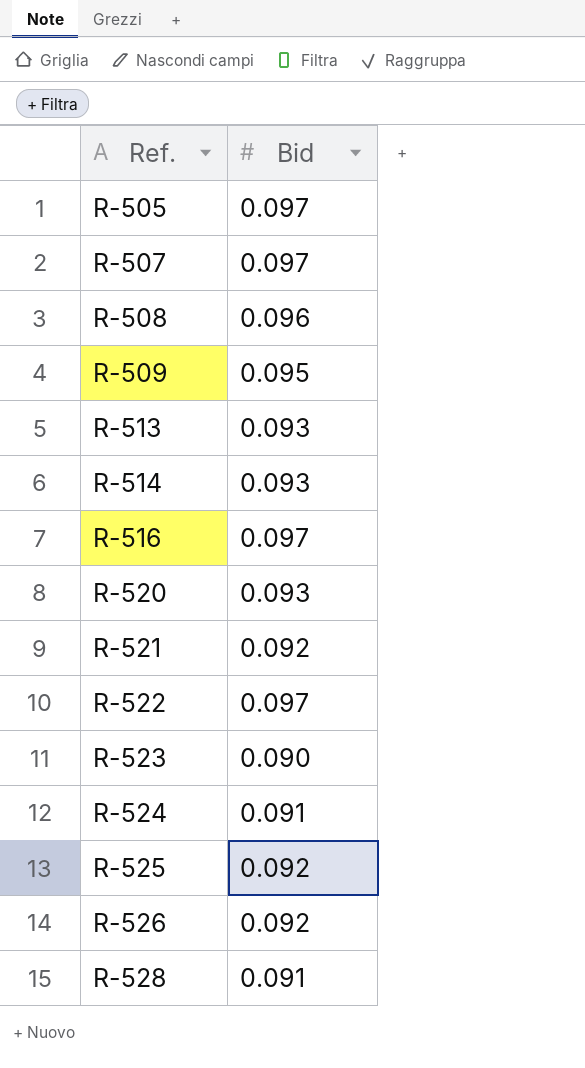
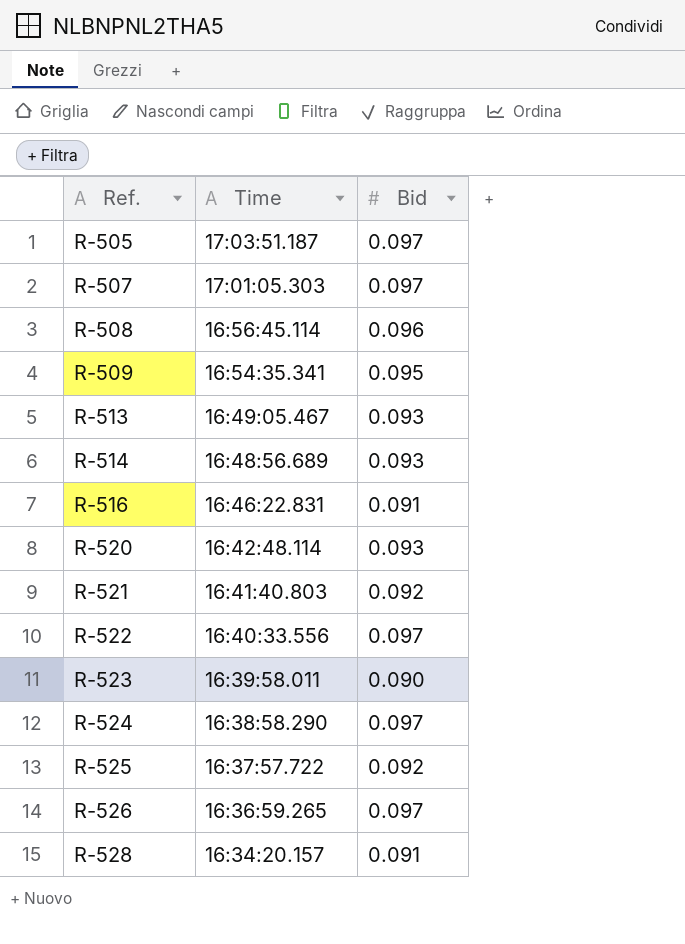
column Time | position: none -> 2
R-516 | Bid: 0.097 -> 0.091
R-524 | Bid: 0.091 -> 0.097
R-526 | Bid: 0.092 -> 0.097

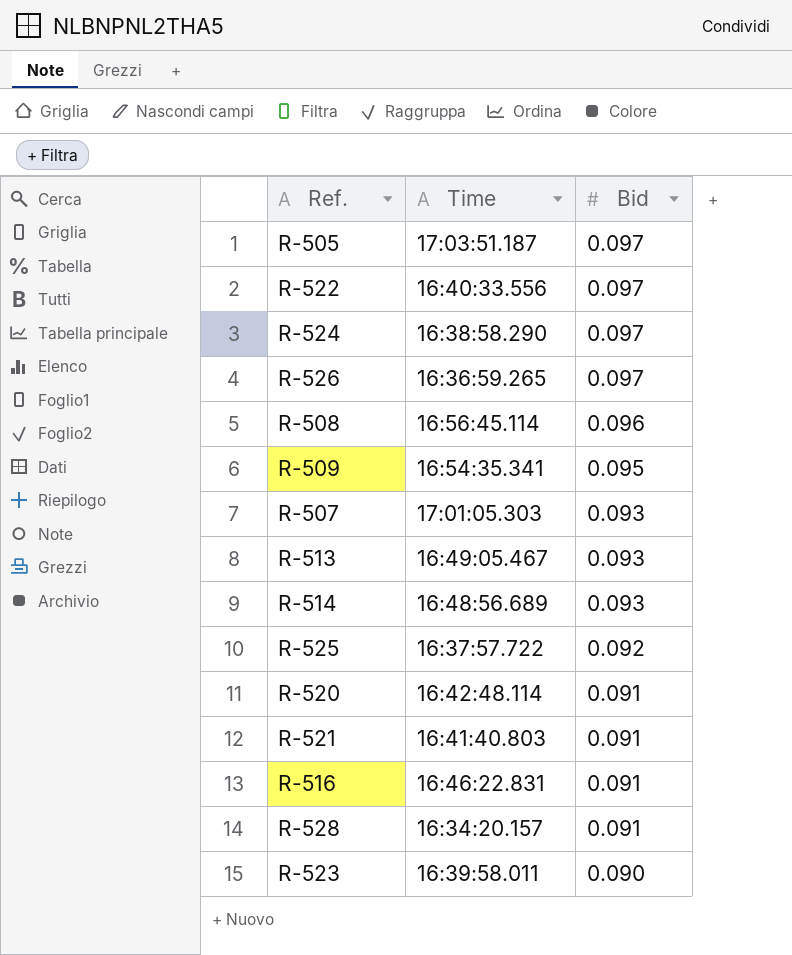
row order: Ref. ascending -> Bid descending
R-507 | Bid: 0.097 -> 0.093
R-520 | Bid: 0.093 -> 0.091
R-521 | Bid: 0.092 -> 0.091

